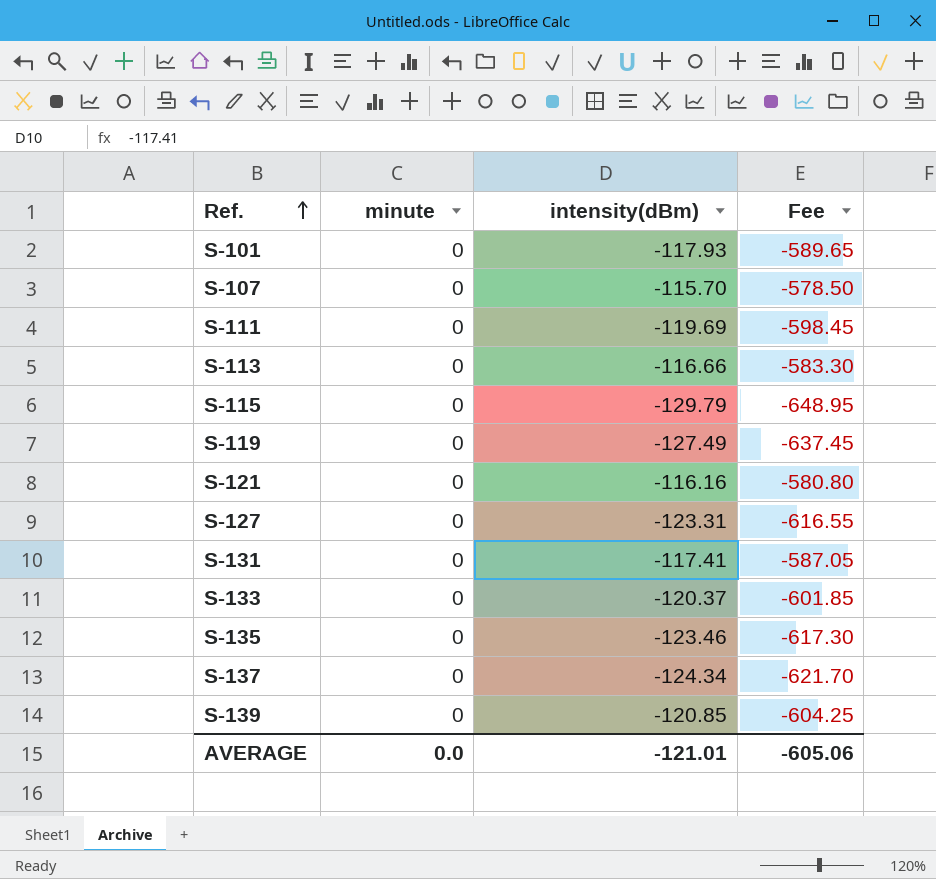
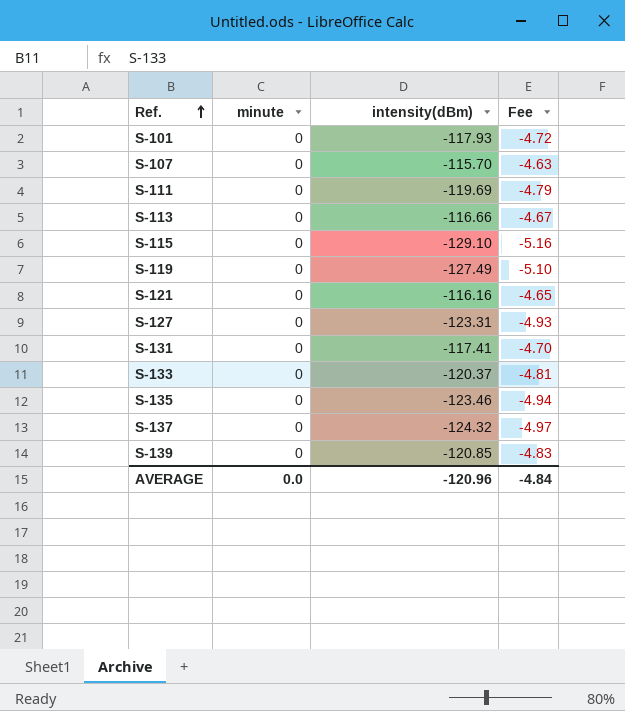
column Fee | formula: [intensity(dBm)] * 5 -> [intensity(dBm)] * 0.04
S-115 | intensity(dBm): -129.79 -> -129.10
S-137 | intensity(dBm): -124.34 -> -124.32
AVERAGE | intensity(dBm): -121.01 -> -120.96
AVERAGE | Fee: -605.06 -> -4.84

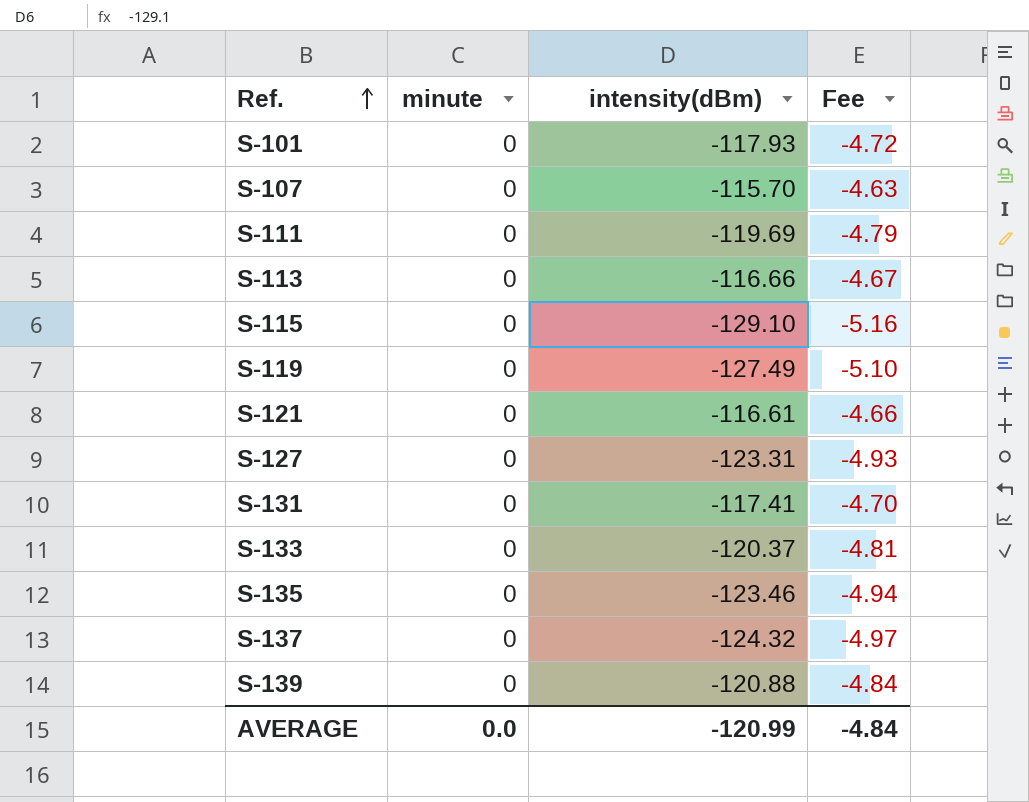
S-121 | intensity(dBm): -116.16 -> -116.61
S-121 | Fee: -4.65 -> -4.66
S-139 | intensity(dBm): -120.85 -> -120.88
S-139 | Fee: -4.83 -> -4.84
AVERAGE | intensity(dBm): -120.96 -> -120.99

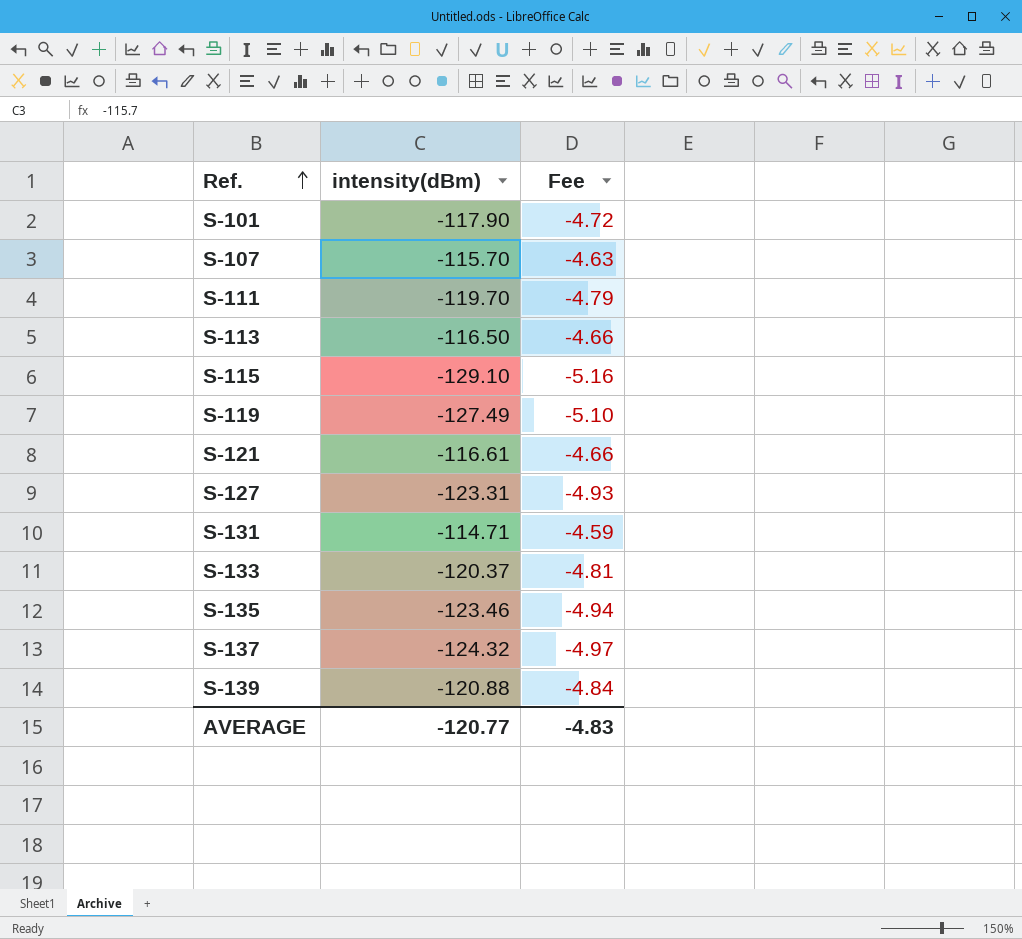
column minute | position: 2 -> none
S-101 | intensity(dBm): -117.93 -> -117.90
S-111 | intensity(dBm): -119.69 -> -119.70
S-113 | intensity(dBm): -116.66 -> -116.50
S-113 | Fee: -4.67 -> -4.66
S-131 | intensity(dBm): -117.41 -> -114.71
S-131 | Fee: -4.70 -> -4.59
AVERAGE | intensity(dBm): -120.99 -> -120.77
AVERAGE | Fee: -4.84 -> -4.83

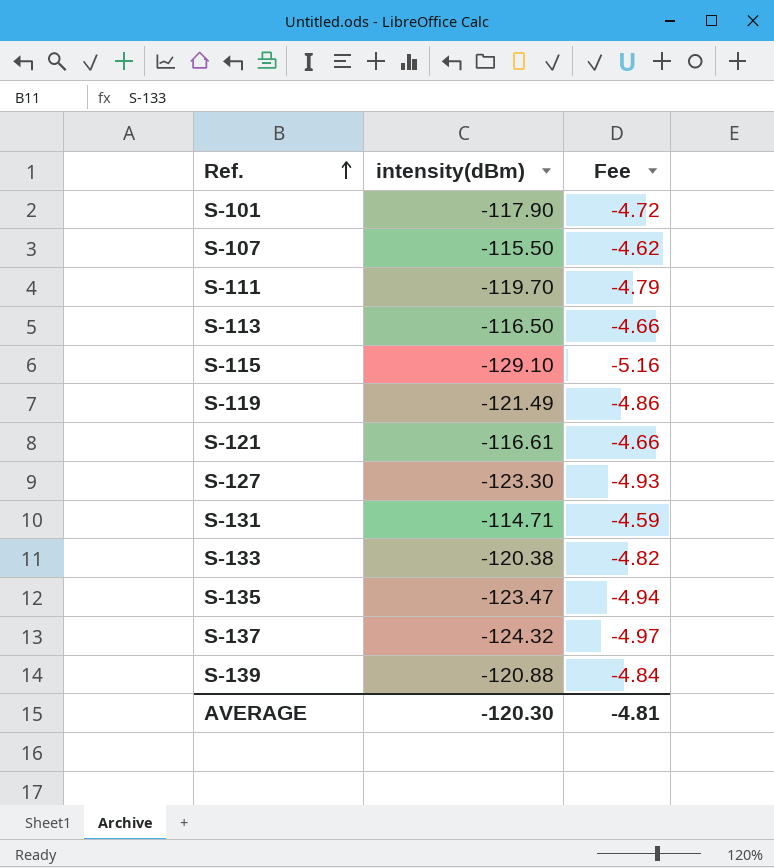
S-107 | intensity(dBm): -115.70 -> -115.50
S-107 | Fee: -4.63 -> -4.62
S-119 | intensity(dBm): -127.49 -> -121.49
S-119 | Fee: -5.10 -> -4.86
S-127 | intensity(dBm): -123.31 -> -123.30
S-133 | intensity(dBm): -120.37 -> -120.38
S-133 | Fee: -4.81 -> -4.82
S-135 | intensity(dBm): -123.46 -> -123.47
AVERAGE | intensity(dBm): -120.77 -> -120.30
AVERAGE | Fee: -4.83 -> -4.81

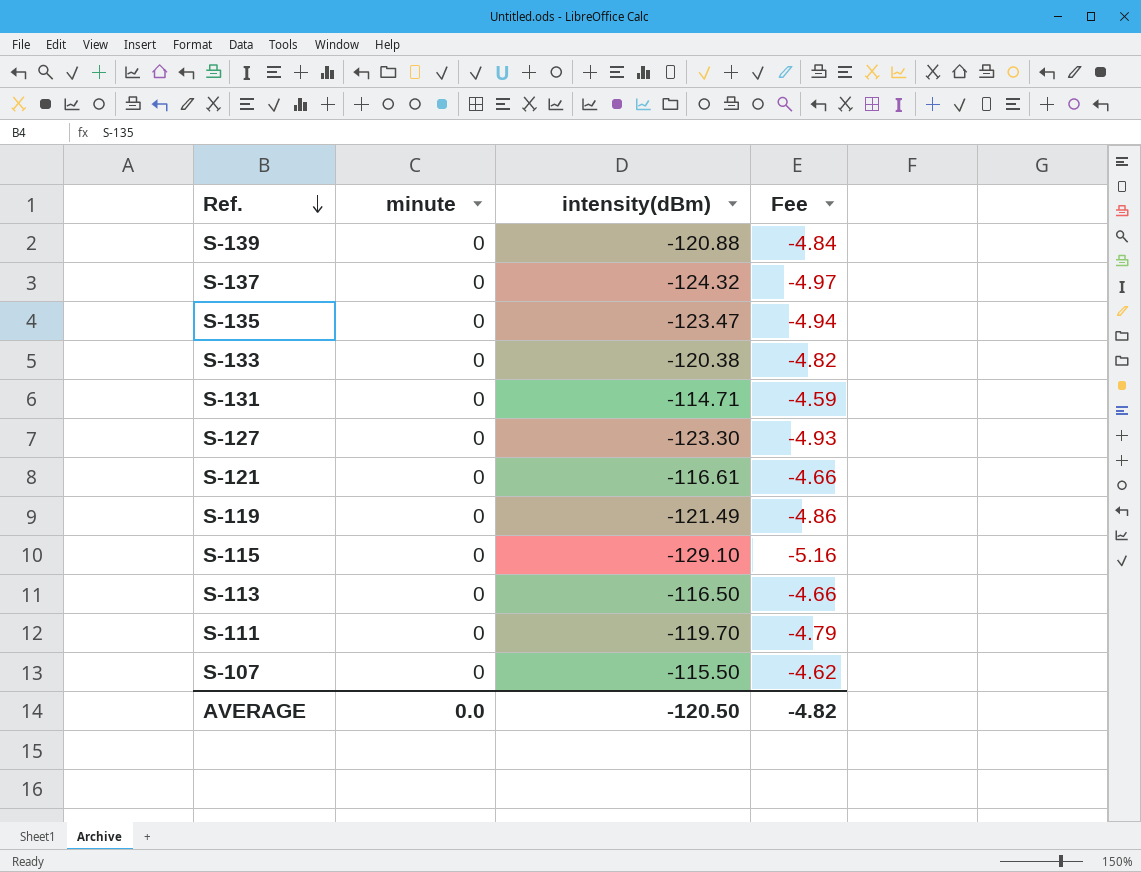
row order: Ref. ascending -> Ref. descending
column minute | position: none -> 2
row S-101: -117.90 | -4.72 -> none
AVERAGE | intensity(dBm): -120.30 -> -120.50
AVERAGE | Fee: -4.81 -> -4.82

